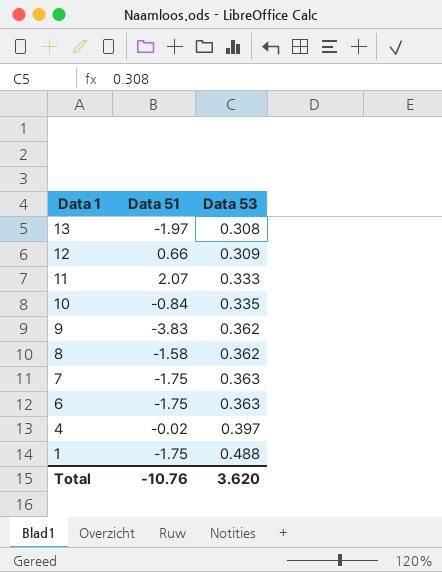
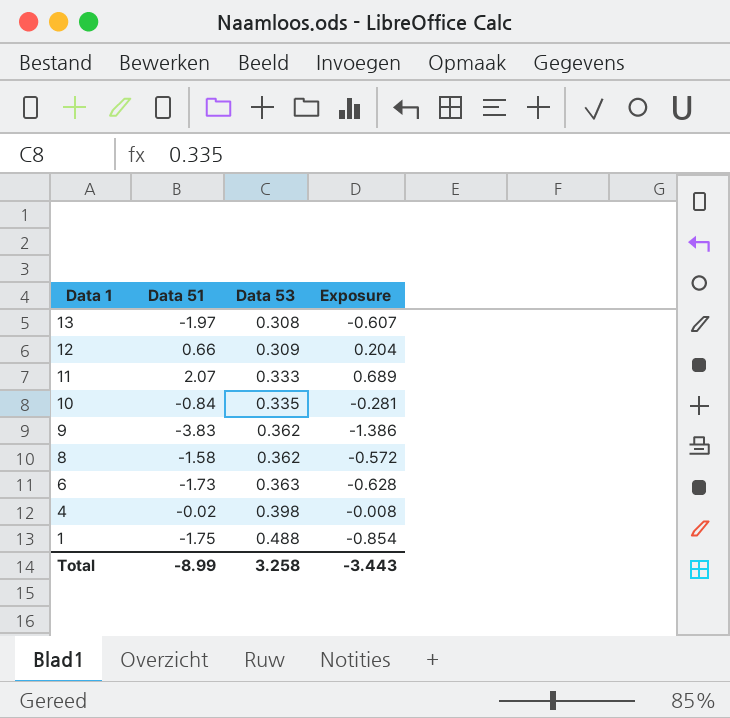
column Exposure | formula: none -> [Data 51] * [Data 53]
row 7: -1.75 | 0.363 -> none
6 | Data 51: -1.75 -> -1.73
4 | Data 53: 0.397 -> 0.398
Total | Data 51: -10.76 -> -8.99
Total | Data 53: 3.620 -> 3.258

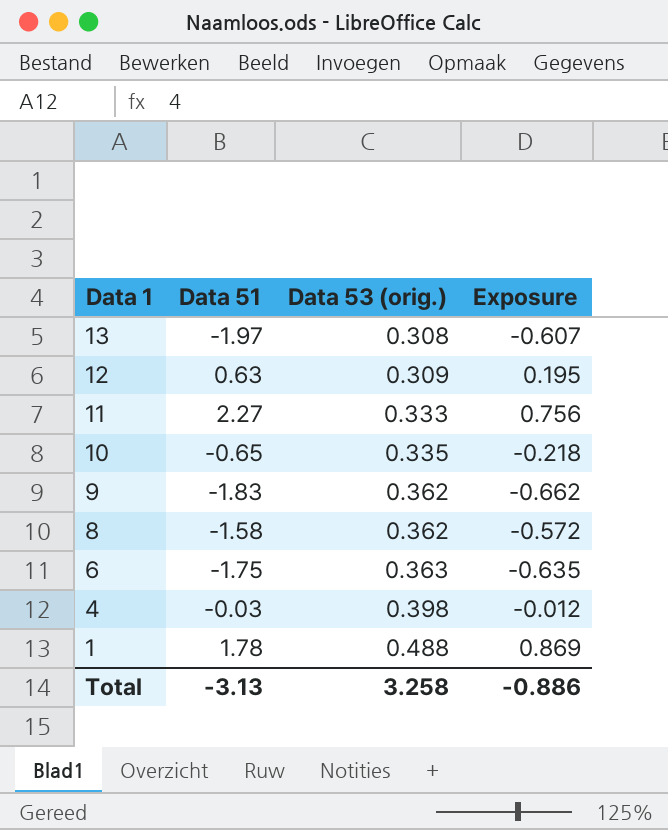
column name: Data 53 -> Data 53 (orig.)
12 | Data 51: 0.66 -> 0.63
12 | Exposure: 0.204 -> 0.195
11 | Data 51: 2.07 -> 2.27
11 | Exposure: 0.689 -> 0.756
10 | Data 51: -0.84 -> -0.65
10 | Exposure: -0.281 -> -0.218
9 | Data 51: -3.83 -> -1.83
9 | Exposure: -1.386 -> -0.662
6 | Data 51: -1.73 -> -1.75
6 | Exposure: -0.628 -> -0.635
4 | Data 51: -0.02 -> -0.03
4 | Exposure: -0.008 -> -0.012
1 | Data 51: -1.75 -> 1.78
1 | Exposure: -0.854 -> 0.869
Total | Data 51: -8.99 -> -3.13
Total | Exposure: -3.443 -> -0.886

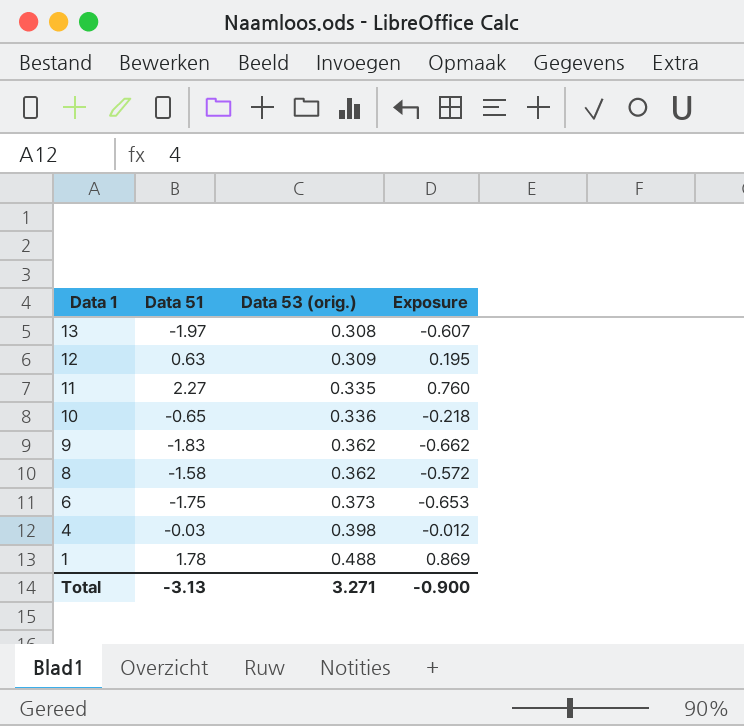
11 | Data 53 (orig.): 0.333 -> 0.335
11 | Exposure: 0.756 -> 0.760
10 | Data 53 (orig.): 0.335 -> 0.336
6 | Data 53 (orig.): 0.363 -> 0.373
6 | Exposure: -0.635 -> -0.653
Total | Data 53 (orig.): 3.258 -> 3.271
Total | Exposure: -0.886 -> -0.900

